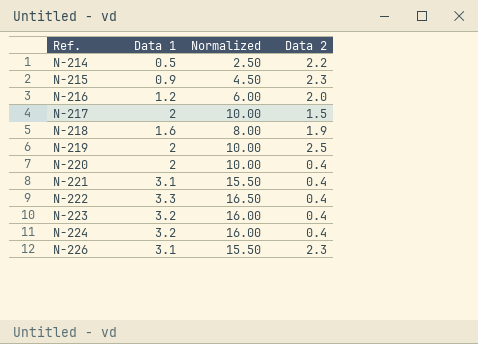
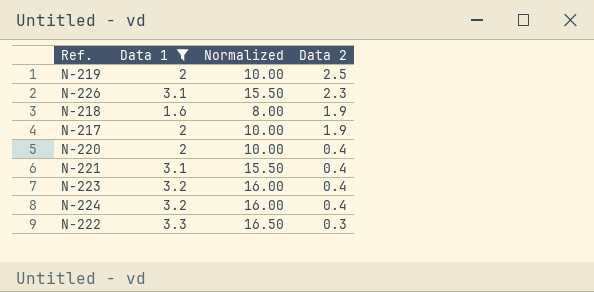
filter: none -> Data 1 >= 1.6
row order: Ref. ascending -> Data 2 descending
N-217 | Data 2: 1.5 -> 1.9
N-222 | Data 2: 0.4 -> 0.3

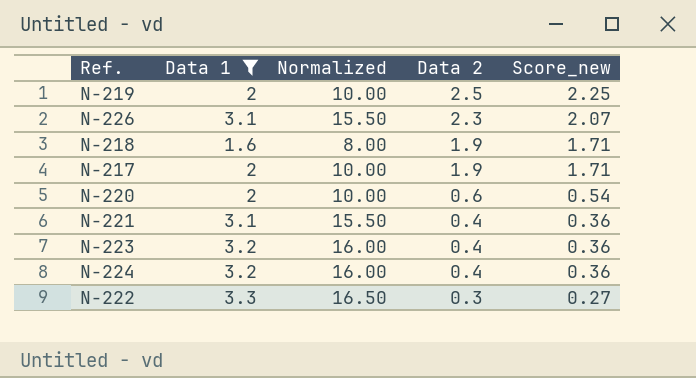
column Score_new | formula: none -> [Data 2] * 0.9
N-220 | Data 2: 0.4 -> 0.6

